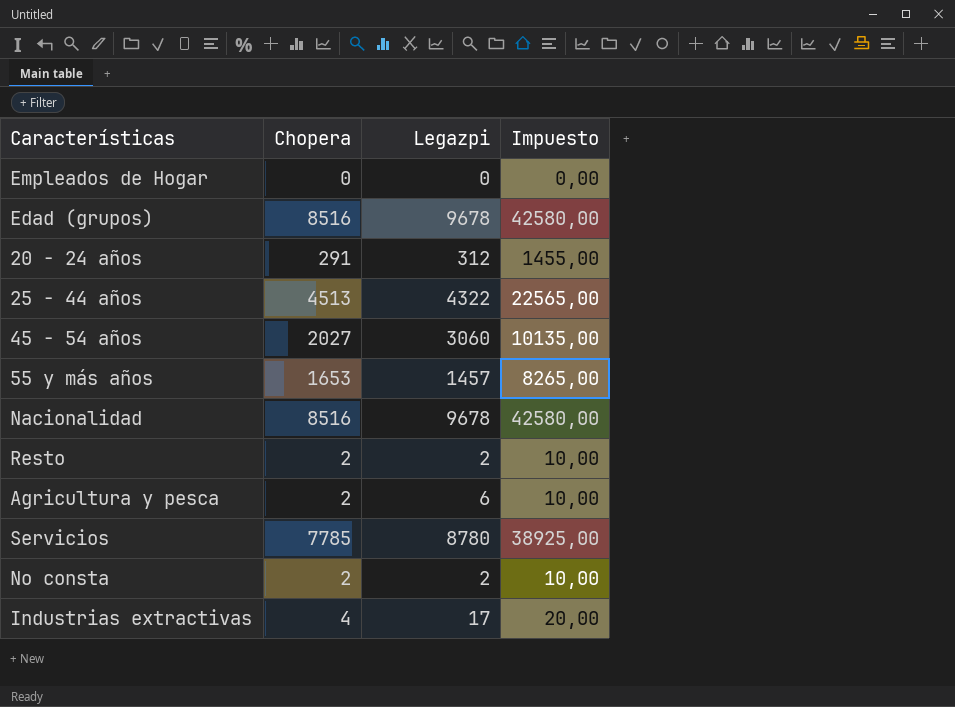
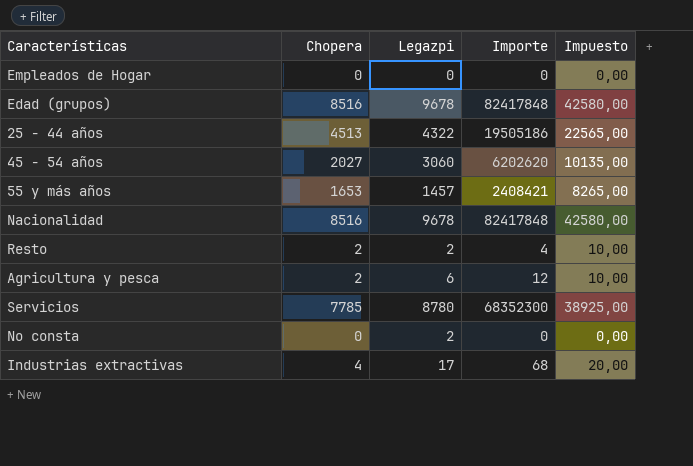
column Importe | formula: none -> [Chopera] * [Legazpi]
row 20 - 24 años: 291 | 312 | 1455,00 -> none
No consta | Chopera: 2 -> 0
No consta | Impuesto: 10,00 -> 0,00

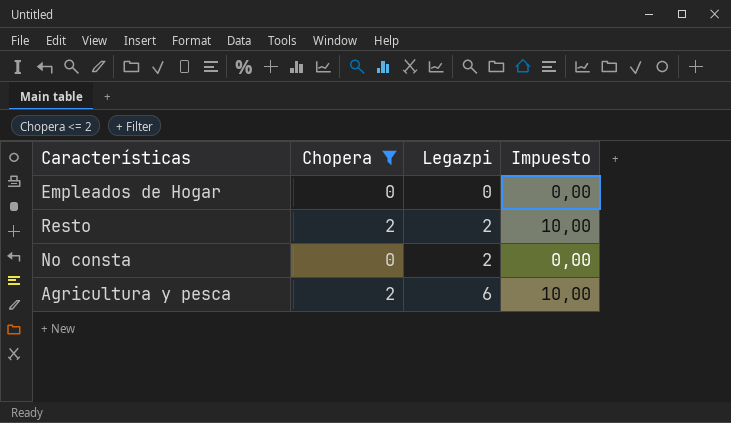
filter: none -> Chopera <= 2
row order: none -> Legazpi ascending
column Importe | formula: [Chopera] * [Legazpi] -> none

